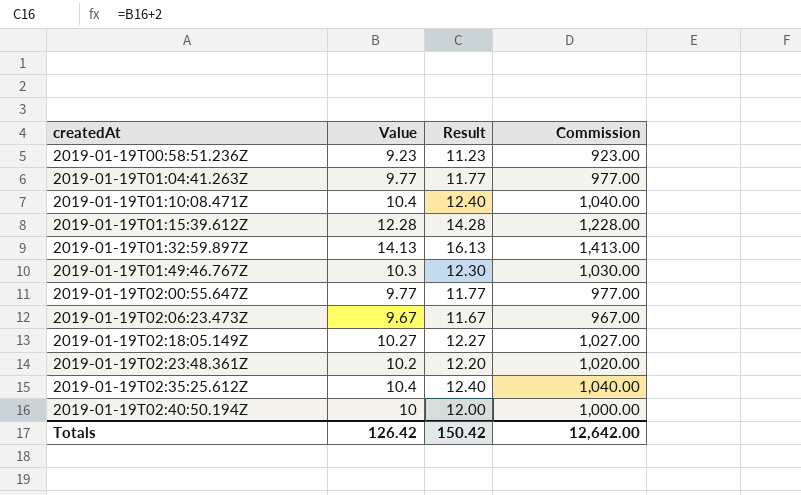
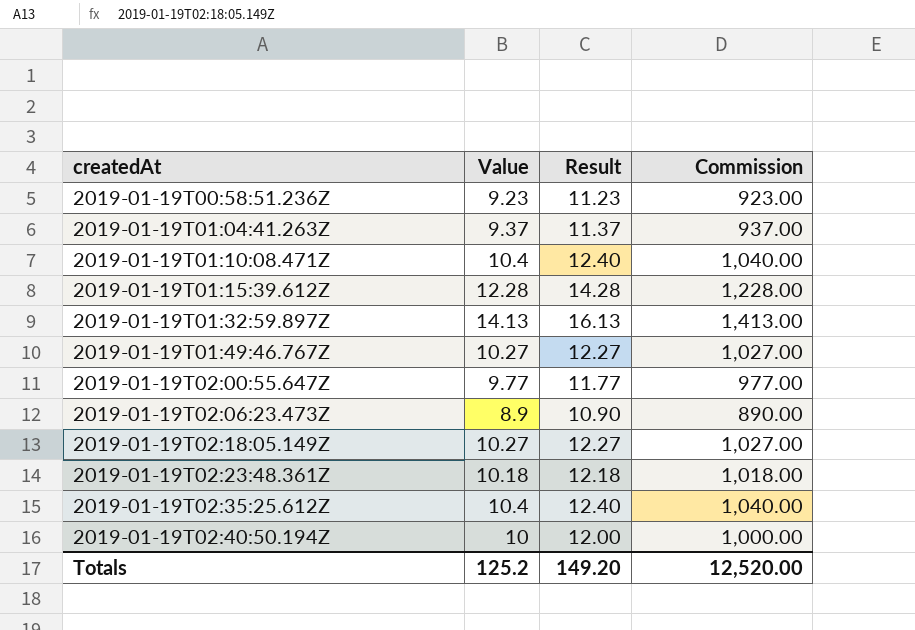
2019-01-19T01:04:41.263Z | Value: 9.77 -> 9.37
2019-01-19T01:04:41.263Z | Result: 11.77 -> 11.37
2019-01-19T01:04:41.263Z | Commission: 977.00 -> 937.00
2019-01-19T01:49:46.767Z | Value: 10.3 -> 10.27
2019-01-19T01:49:46.767Z | Result: 12.30 -> 12.27
2019-01-19T01:49:46.767Z | Commission: 1,030.00 -> 1,027.00
2019-01-19T02:06:23.473Z | Value: 9.67 -> 8.9
2019-01-19T02:06:23.473Z | Result: 11.67 -> 10.90
2019-01-19T02:06:23.473Z | Commission: 967.00 -> 890.00
2019-01-19T02:23:48.361Z | Value: 10.2 -> 10.18
2019-01-19T02:23:48.361Z | Result: 12.20 -> 12.18
2019-01-19T02:23:48.361Z | Commission: 1,020.00 -> 1,018.00
Totals | Value: 126.42 -> 125.2
Totals | Result: 150.42 -> 149.20
Totals | Commission: 12,642.00 -> 12,520.00

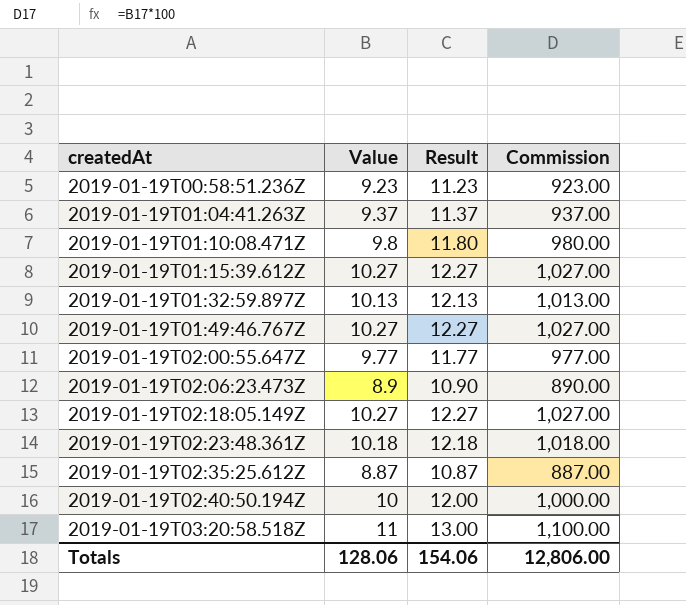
2019-01-19T01:10:08.471Z | Value: 10.4 -> 9.8
2019-01-19T01:10:08.471Z | Result: 12.40 -> 11.80
2019-01-19T01:10:08.471Z | Commission: 1,040.00 -> 980.00
2019-01-19T01:15:39.612Z | Value: 12.28 -> 10.27
2019-01-19T01:15:39.612Z | Result: 14.28 -> 12.27
2019-01-19T01:15:39.612Z | Commission: 1,228.00 -> 1,027.00
2019-01-19T01:32:59.897Z | Value: 14.13 -> 10.13
2019-01-19T01:32:59.897Z | Result: 16.13 -> 12.13
2019-01-19T01:32:59.897Z | Commission: 1,413.00 -> 1,013.00
2019-01-19T02:35:25.612Z | Value: 10.4 -> 8.87
2019-01-19T02:35:25.612Z | Result: 12.40 -> 10.87
2019-01-19T02:35:25.612Z | Commission: 1,040.00 -> 887.00
row 2019-01-19T03:20:58.518Z: none -> 11 | 13.00 | 1,100.00
Totals | Value: 125.2 -> 128.06
Totals | Result: 149.20 -> 154.06
Totals | Commission: 12,520.00 -> 12,806.00

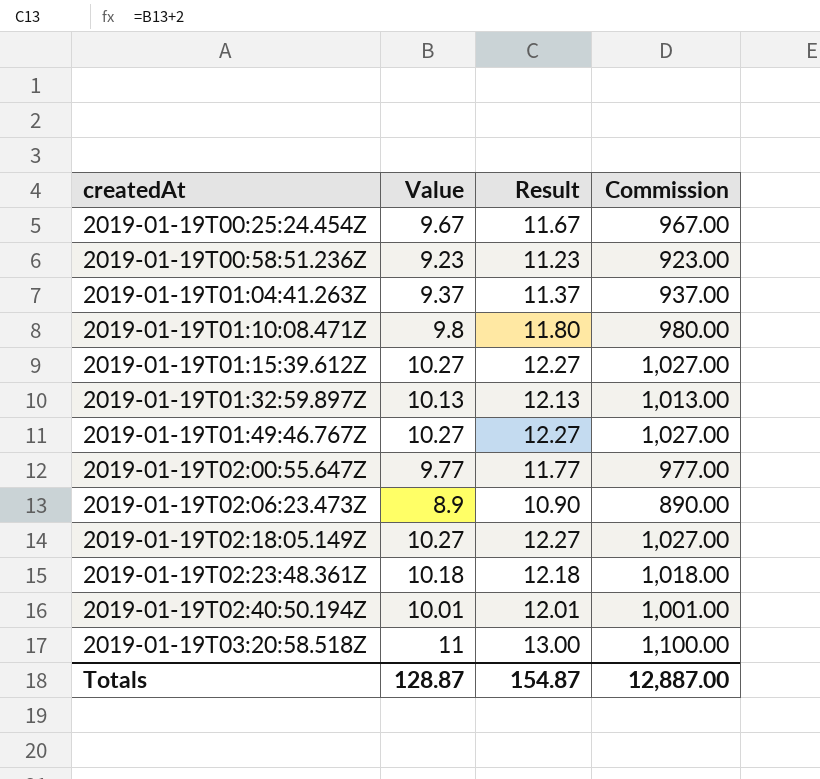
row 2019-01-19T02:35:25.612Z: 8.87 | 10.87 | 887.00 -> none
row 2019-01-19T00:25:24.454Z: none -> 9.67 | 11.67 | 967.00
2019-01-19T02:40:50.194Z | Value: 10 -> 10.01
2019-01-19T02:40:50.194Z | Result: 12.00 -> 12.01
2019-01-19T02:40:50.194Z | Commission: 1,000.00 -> 1,001.00
Totals | Value: 128.06 -> 128.87
Totals | Result: 154.06 -> 154.87
Totals | Commission: 12,806.00 -> 12,887.00

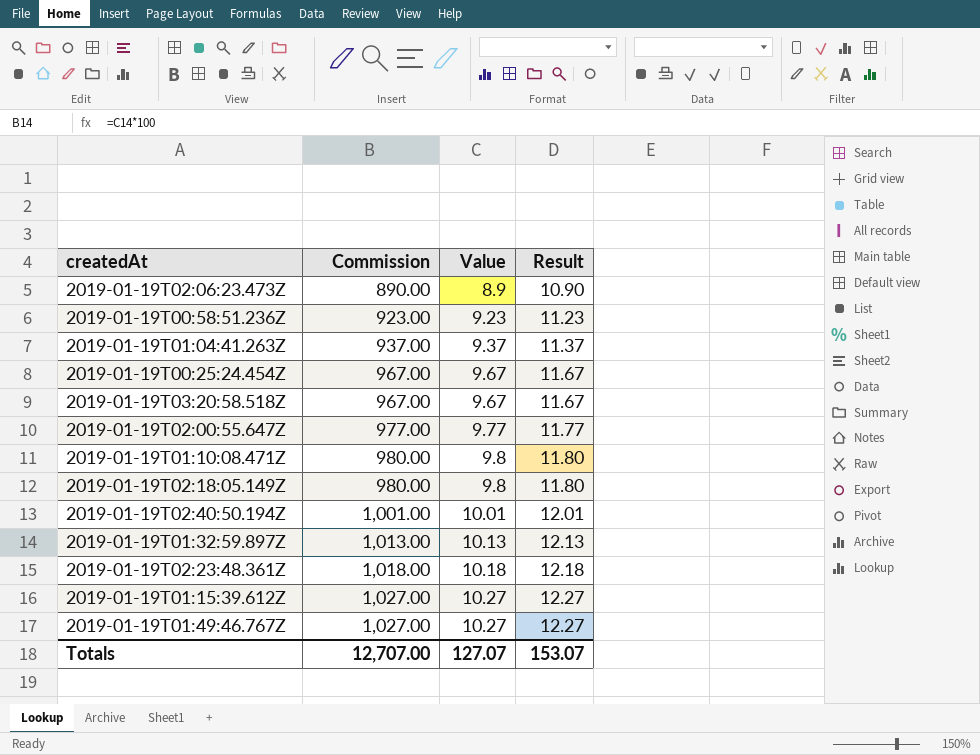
row order: createdAt ascending -> Commission ascending
column Commission | position: 4 -> 2
2019-01-19T03:20:58.518Z | Commission: 1,100.00 -> 967.00
2019-01-19T03:20:58.518Z | Value: 11 -> 9.67
2019-01-19T03:20:58.518Z | Result: 13.00 -> 11.67
2019-01-19T02:18:05.149Z | Commission: 1,027.00 -> 980.00
2019-01-19T02:18:05.149Z | Value: 10.27 -> 9.8
2019-01-19T02:18:05.149Z | Result: 12.27 -> 11.80
Totals | Commission: 12,887.00 -> 12,707.00
Totals | Value: 128.87 -> 127.07
Totals | Result: 154.87 -> 153.07

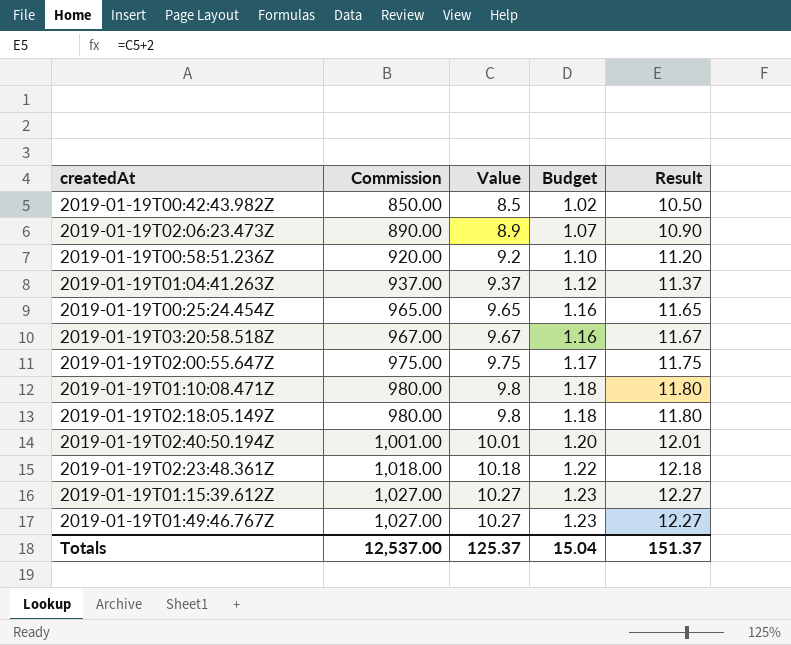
column Budget | formula: none -> [Value] * 0.12
row 2019-01-19T01:32:59.897Z: 1,013.00 | 10.13 | 12.13 -> none
row 2019-01-19T00:42:43.982Z: none -> 850.00 | 8.5 | 1.02 | 10.50
2019-01-19T00:58:51.236Z | Commission: 923.00 -> 920.00
2019-01-19T00:58:51.236Z | Value: 9.23 -> 9.2
2019-01-19T00:58:51.236Z | Result: 11.23 -> 11.20
2019-01-19T00:25:24.454Z | Commission: 967.00 -> 965.00
2019-01-19T00:25:24.454Z | Value: 9.67 -> 9.65
2019-01-19T00:25:24.454Z | Result: 11.67 -> 11.65
2019-01-19T02:00:55.647Z | Commission: 977.00 -> 975.00
2019-01-19T02:00:55.647Z | Value: 9.77 -> 9.75
2019-01-19T02:00:55.647Z | Result: 11.77 -> 11.75
Totals | Commission: 12,707.00 -> 12,537.00
Totals | Value: 127.07 -> 125.37
Totals | Result: 153.07 -> 151.37

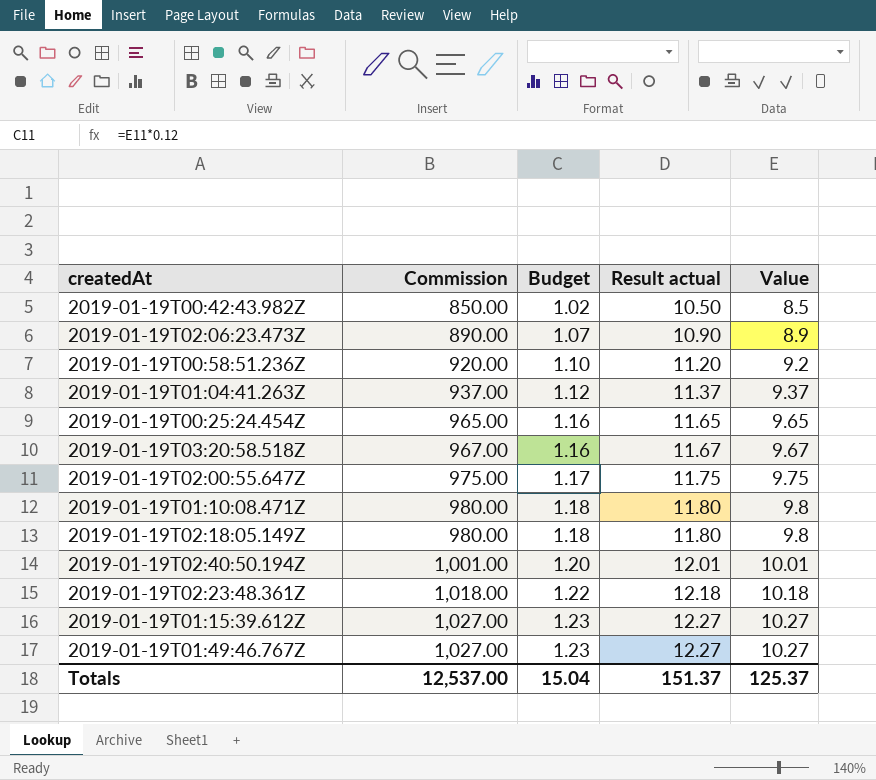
column name: Result -> Result actual
column Value | position: 3 -> 5

